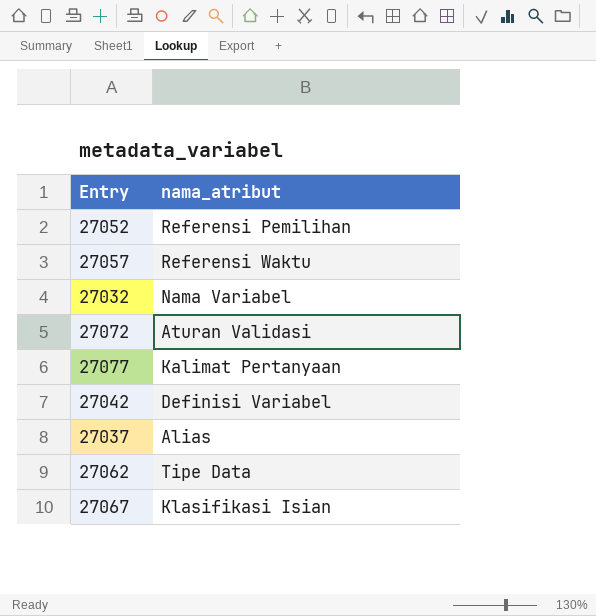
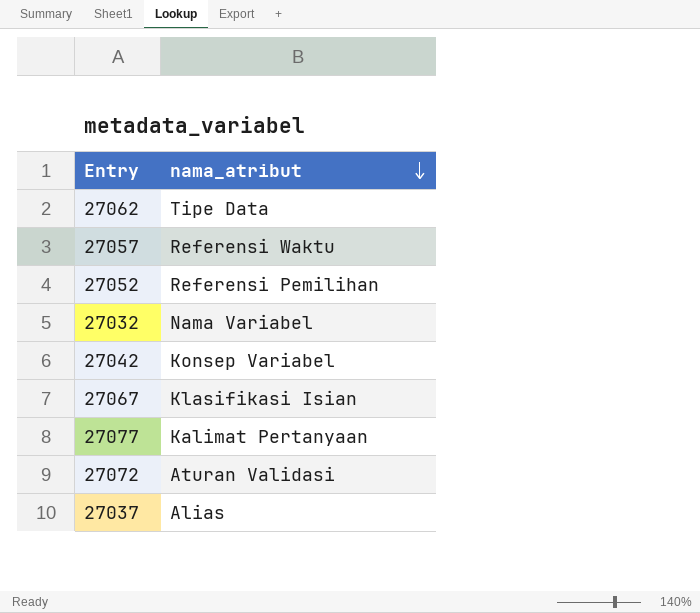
row order: none -> nama_atribut descending
27042 | nama_atribut: Definisi Variabel -> Konsep Variabel

